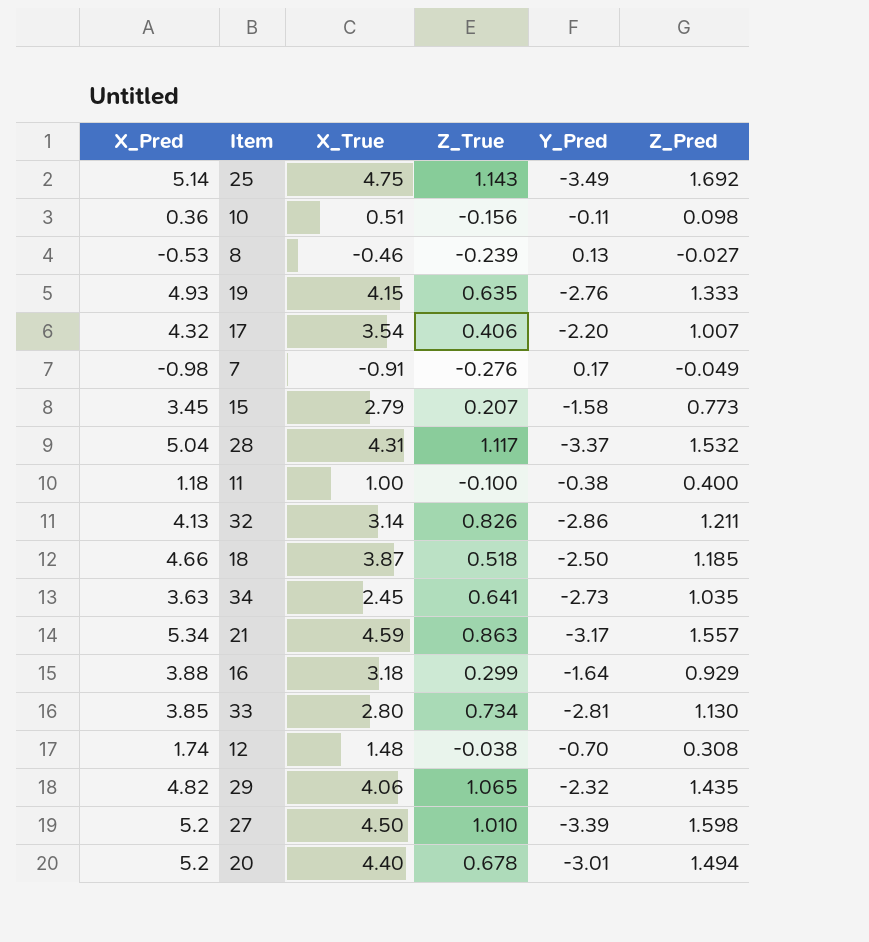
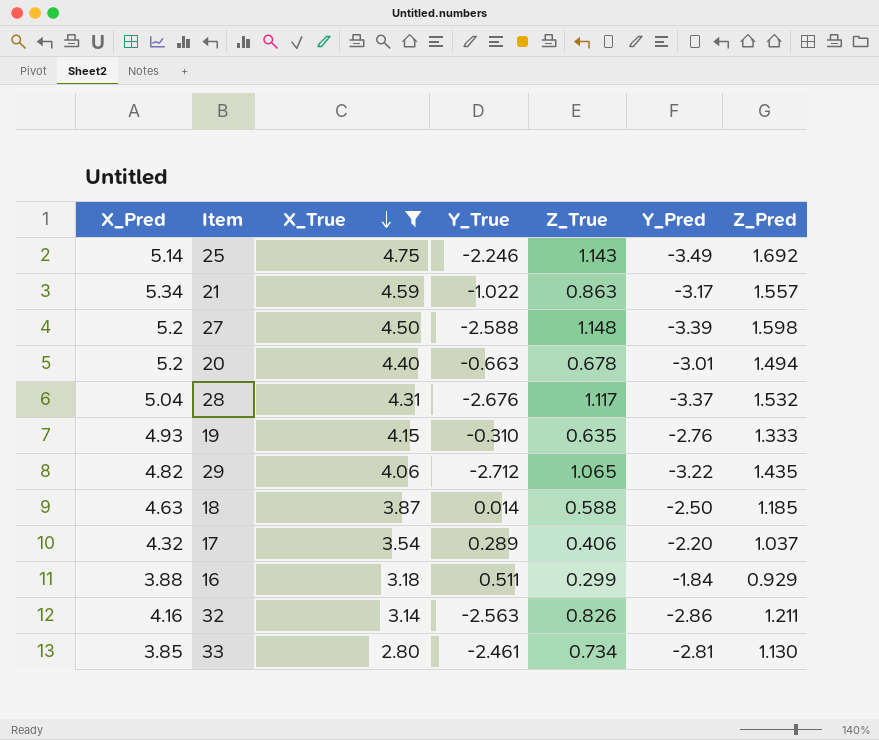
filter: none -> X_True >= 2.80
row order: none -> X_True descending
column Y_True | position: none -> 4
27 | Z_True: 1.010 -> 1.148
29 | Y_Pred: -2.32 -> -3.22
18 | X_Pred: 4.66 -> 4.63
18 | Z_True: 0.518 -> 0.588
17 | Z_Pred: 1.007 -> 1.037
16 | Y_Pred: -1.64 -> -1.84
32 | X_Pred: 4.13 -> 4.16

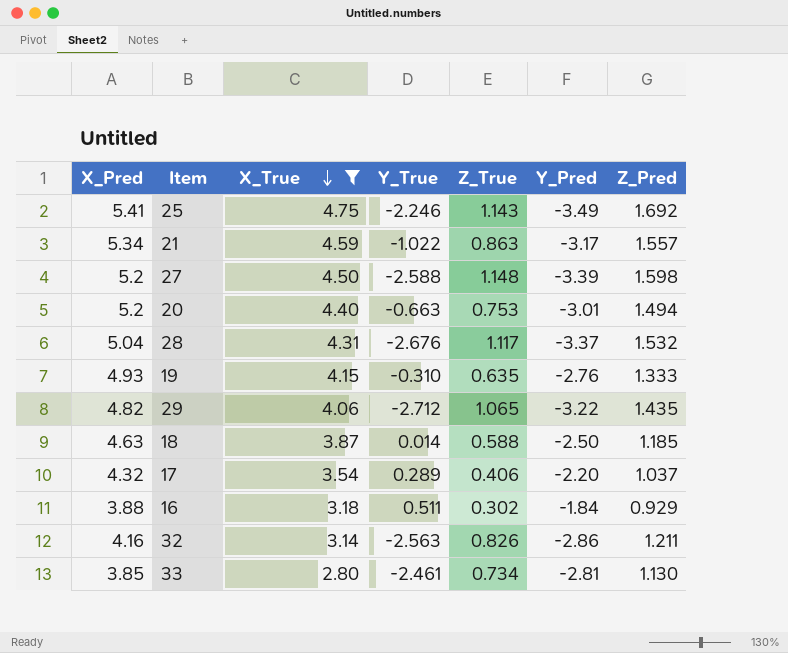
25 | X_Pred: 5.14 -> 5.41
20 | Z_True: 0.678 -> 0.753
16 | Z_True: 0.299 -> 0.302

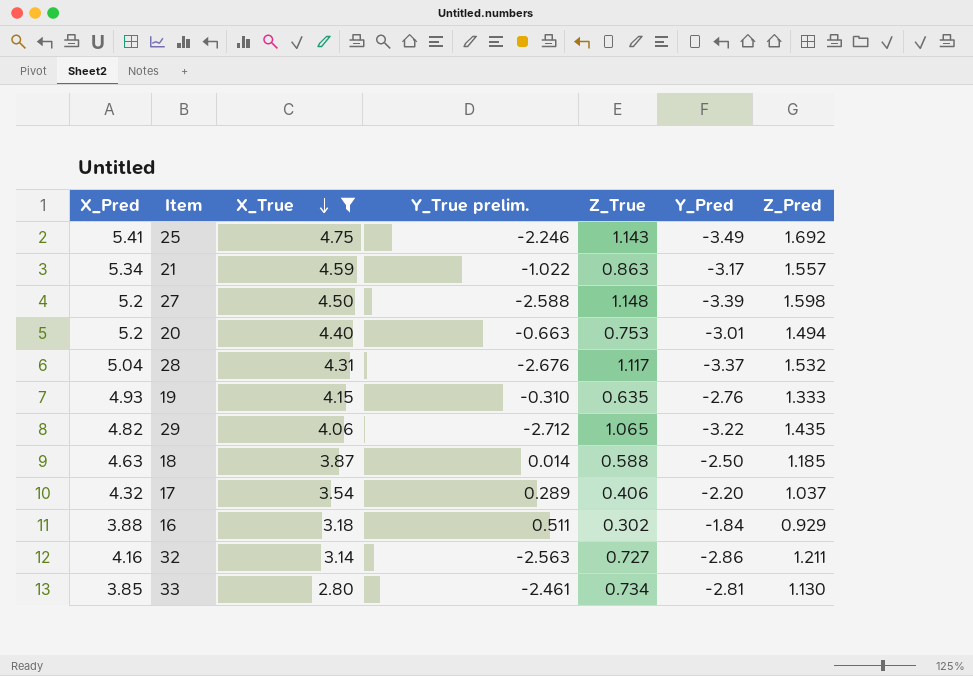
column name: Y_True -> Y_True prelim.
32 | Z_True: 0.826 -> 0.727

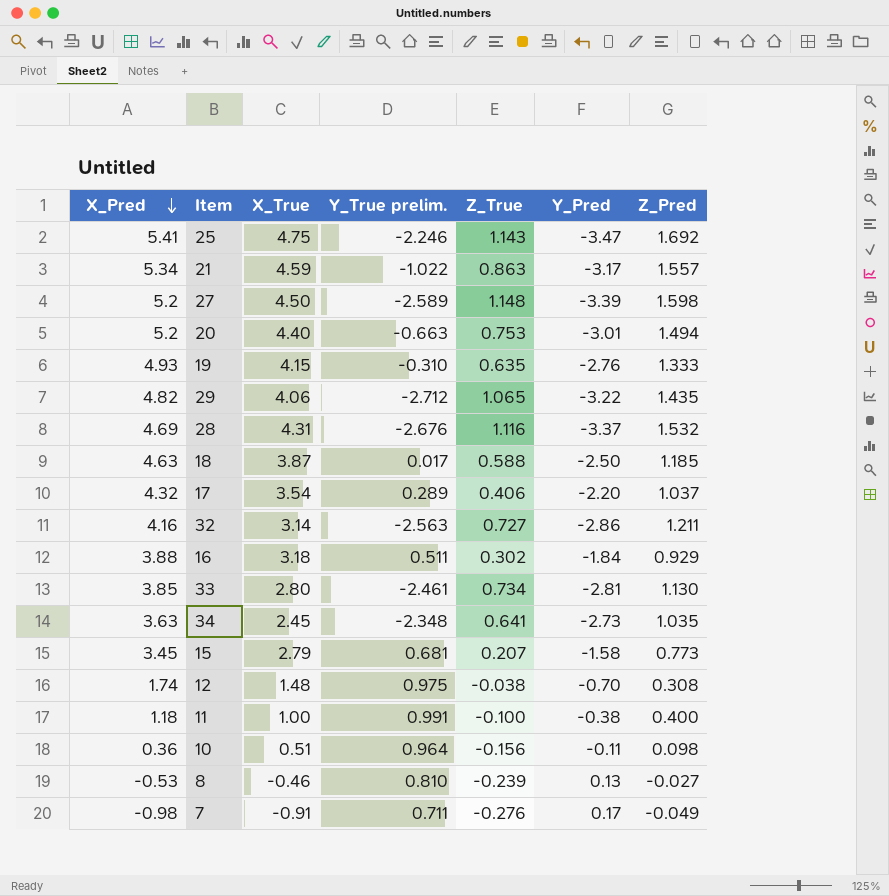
filter: X_True >= 2.80 -> none
row order: X_True descending -> X_Pred descending
25 | Y_Pred: -3.49 -> -3.47
27 | Y_True prelim.: -2.588 -> -2.589
28 | X_Pred: 5.04 -> 4.69
28 | Z_True: 1.117 -> 1.116
18 | Y_True prelim.: 0.014 -> 0.017

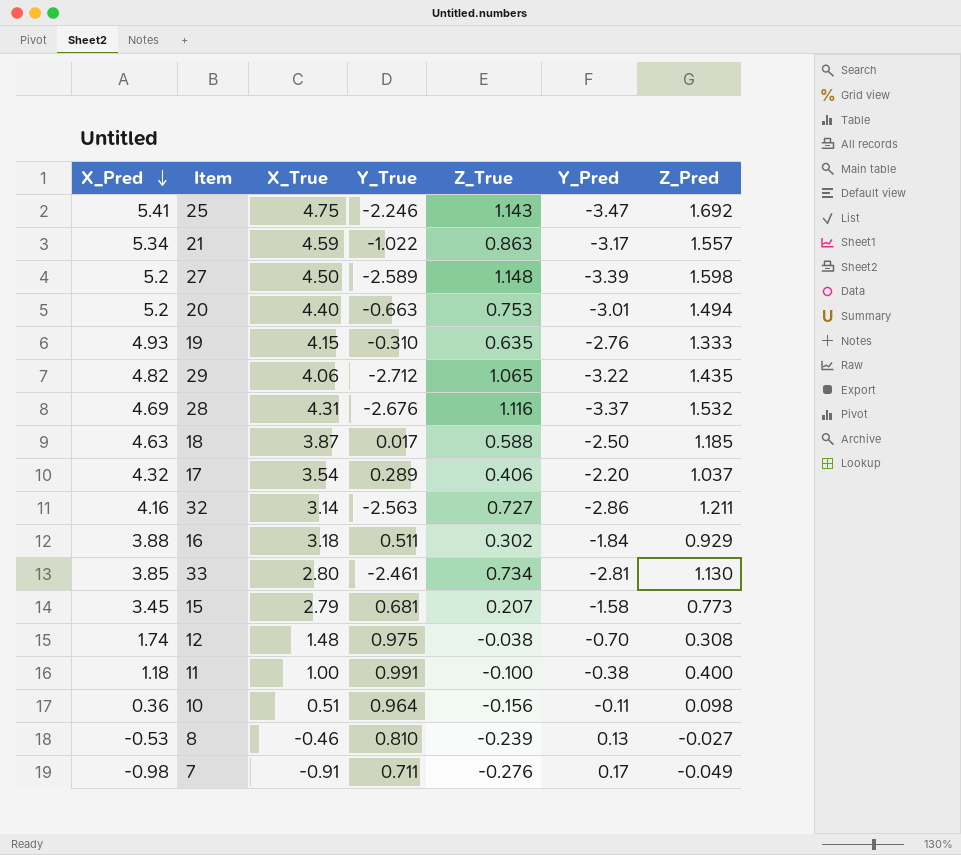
column name: Y_True prelim. -> Y_True
row 34: 3.63 | 2.45 | -2.348 | 0.641 | -2.73 | 1.035 -> none

